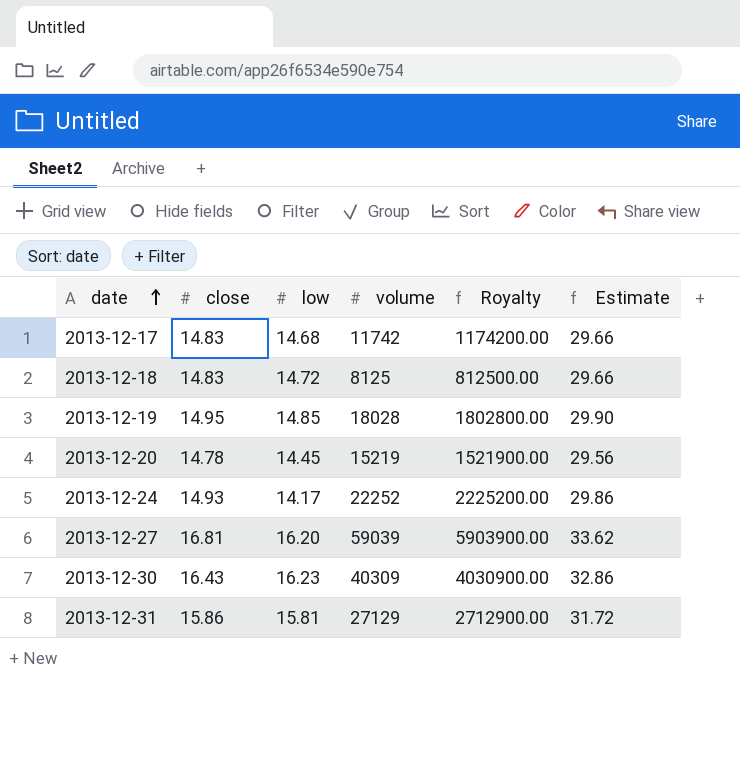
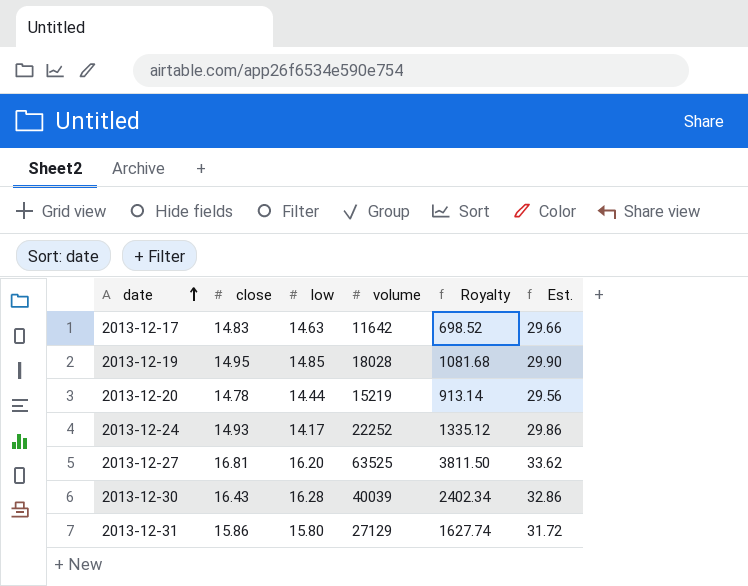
column Royalty | formula: [volume] * 100 -> [volume] * 0.06
column name: Estimate -> Est.
row 2013-12-18: 14.83 | 14.72 | 8125 | 812500.00 | 29.66 -> none
2013-12-17 | low: 14.68 -> 14.63
2013-12-17 | volume: 11742 -> 11642
2013-12-20 | low: 14.45 -> 14.44
2013-12-27 | volume: 59039 -> 63525
2013-12-30 | low: 16.23 -> 16.28
2013-12-30 | volume: 40309 -> 40039
2013-12-31 | low: 15.81 -> 15.80

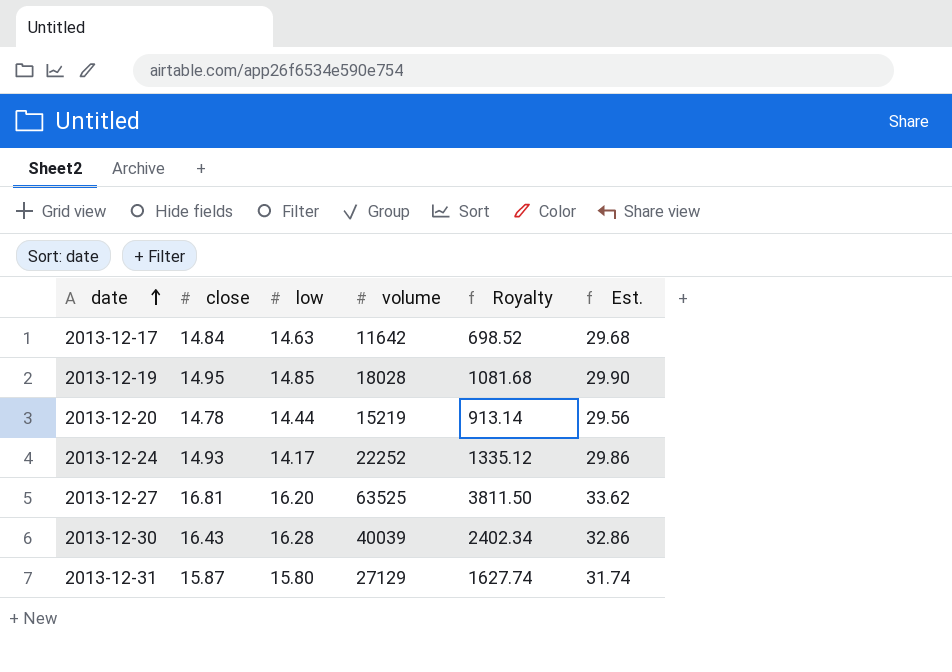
2013-12-17 | close: 14.83 -> 14.84
2013-12-17 | Est.: 29.66 -> 29.68
2013-12-31 | close: 15.86 -> 15.87
2013-12-31 | Est.: 31.72 -> 31.74

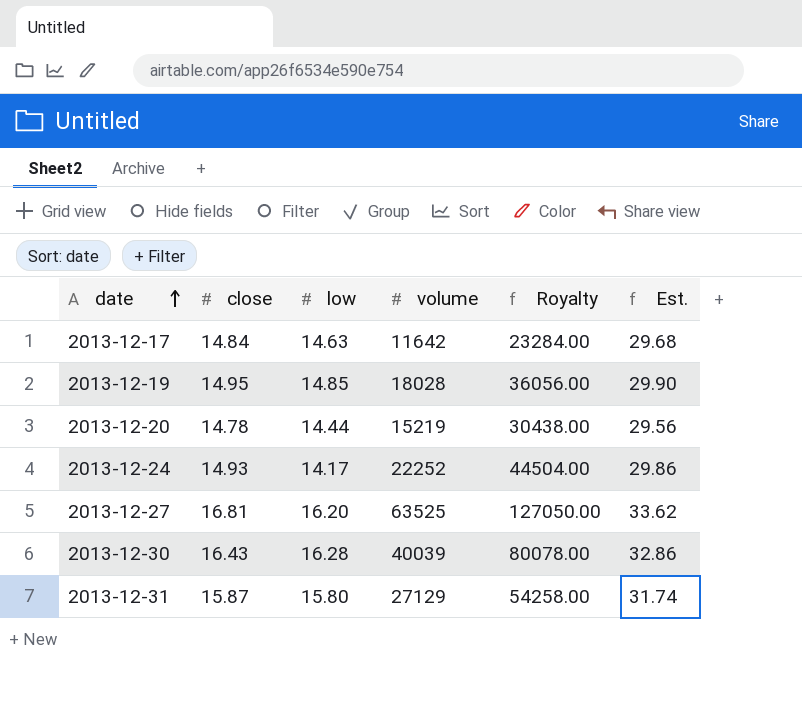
column Royalty | formula: [volume] * 0.06 -> [volume] * 2

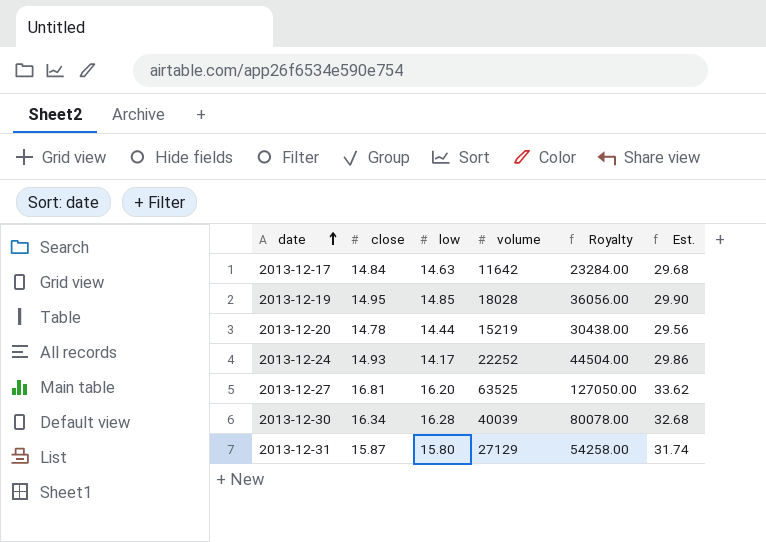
2013-12-30 | close: 16.43 -> 16.34
2013-12-30 | Est.: 32.86 -> 32.68

